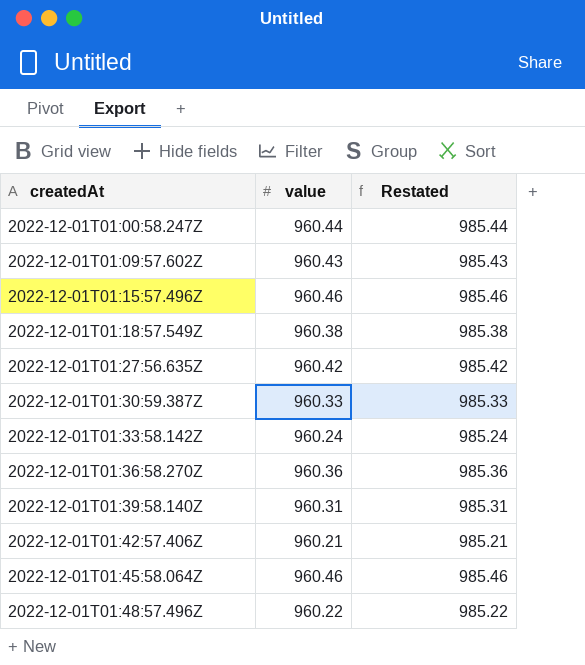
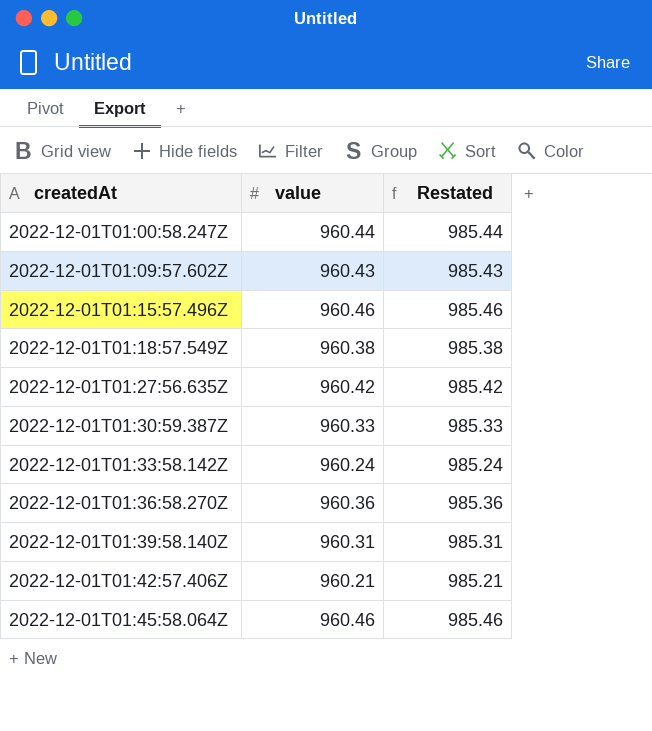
row 2022-12-01T01:48:57.496Z: 960.22 | 985.22 -> none

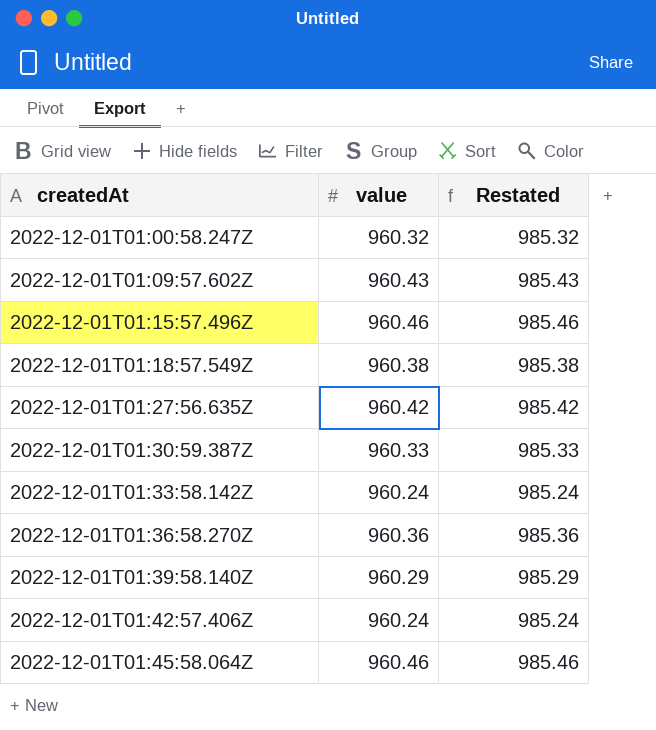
2022-12-01T01:00:58.247Z | value: 960.44 -> 960.32
2022-12-01T01:00:58.247Z | Restated: 985.44 -> 985.32
2022-12-01T01:39:58.140Z | value: 960.31 -> 960.29
2022-12-01T01:39:58.140Z | Restated: 985.31 -> 985.29
2022-12-01T01:42:57.406Z | value: 960.21 -> 960.24
2022-12-01T01:42:57.406Z | Restated: 985.21 -> 985.24

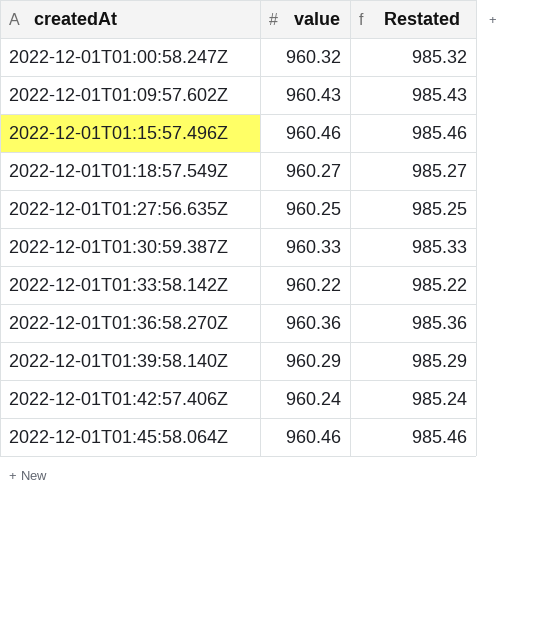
2022-12-01T01:18:57.549Z | value: 960.38 -> 960.27
2022-12-01T01:18:57.549Z | Restated: 985.38 -> 985.27
2022-12-01T01:27:56.635Z | value: 960.42 -> 960.25
2022-12-01T01:27:56.635Z | Restated: 985.42 -> 985.25
2022-12-01T01:33:58.142Z | value: 960.24 -> 960.22
2022-12-01T01:33:58.142Z | Restated: 985.24 -> 985.22

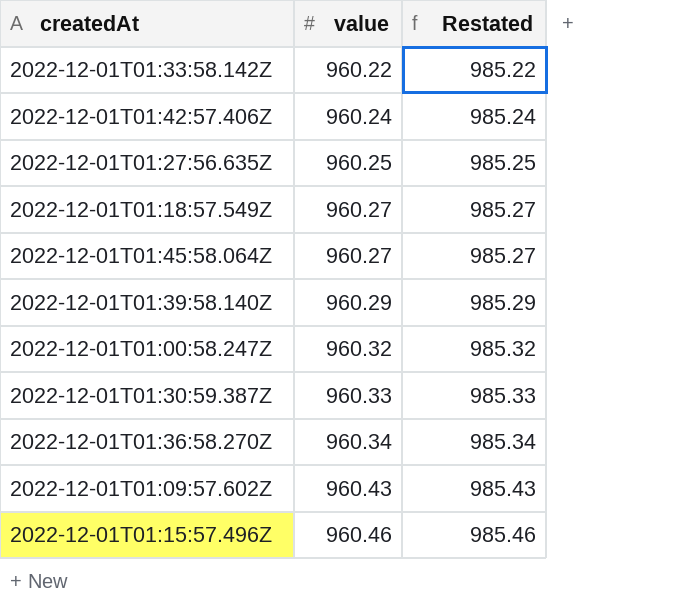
row order: createdAt ascending -> value ascending
2022-12-01T01:45:58.064Z | value: 960.46 -> 960.27
2022-12-01T01:45:58.064Z | Restated: 985.46 -> 985.27
2022-12-01T01:36:58.270Z | value: 960.36 -> 960.34
2022-12-01T01:36:58.270Z | Restated: 985.36 -> 985.34

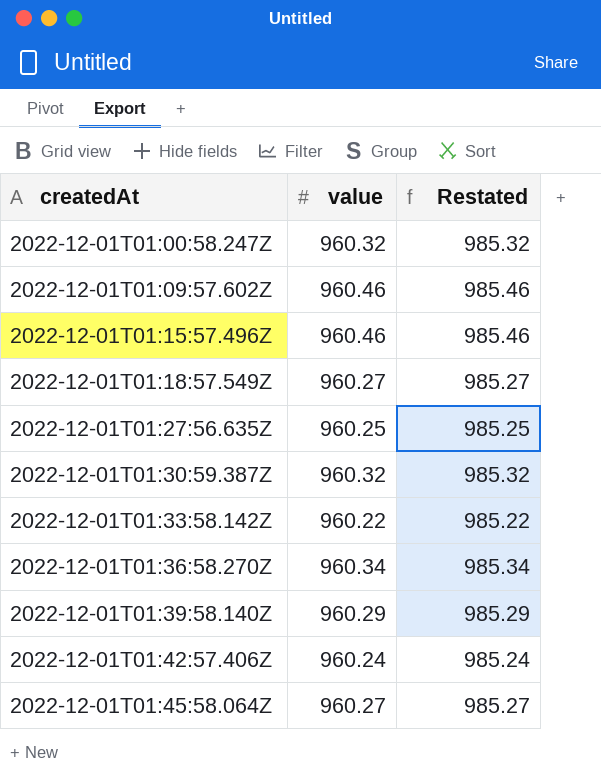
row order: value ascending -> createdAt ascending
2022-12-01T01:09:57.602Z | value: 960.43 -> 960.46
2022-12-01T01:09:57.602Z | Restated: 985.43 -> 985.46
2022-12-01T01:30:59.387Z | value: 960.33 -> 960.32
2022-12-01T01:30:59.387Z | Restated: 985.33 -> 985.32

